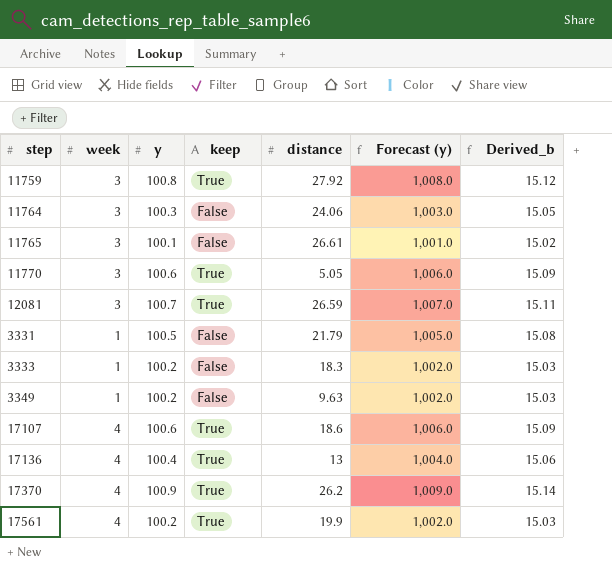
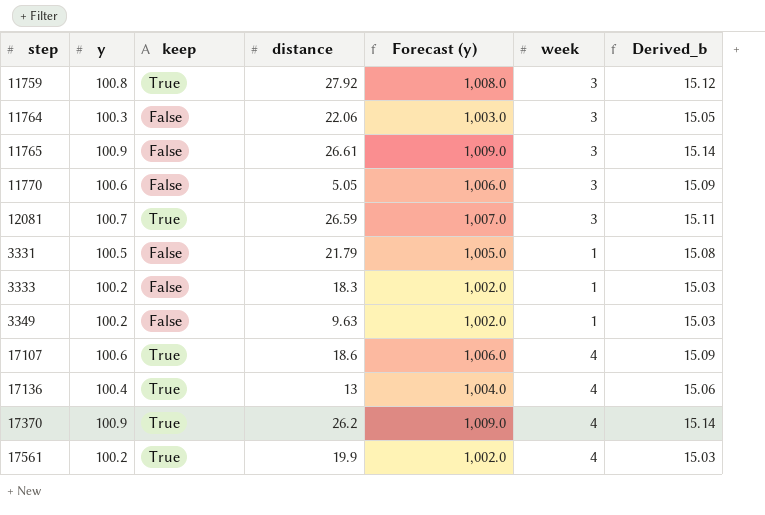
column week | position: 2 -> 6
11764 | distance: 24.06 -> 22.06
11765 | y: 100.1 -> 100.9
11765 | Forecast (y): 1,001.0 -> 1,009.0
11765 | Derived_b: 15.02 -> 15.14
11770 | keep: True -> False

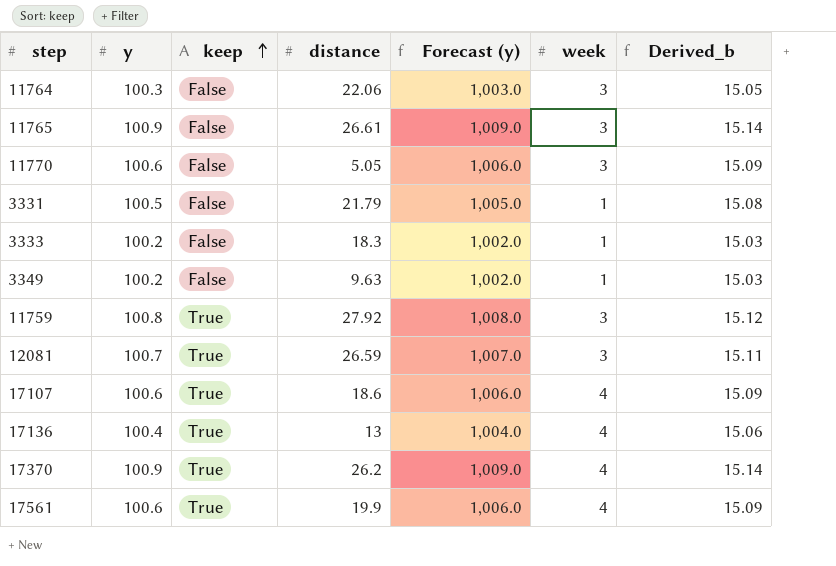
row order: none -> keep ascending
17561 | y: 100.2 -> 100.6
17561 | Forecast (y): 1,002.0 -> 1,006.0
17561 | Derived_b: 15.03 -> 15.09

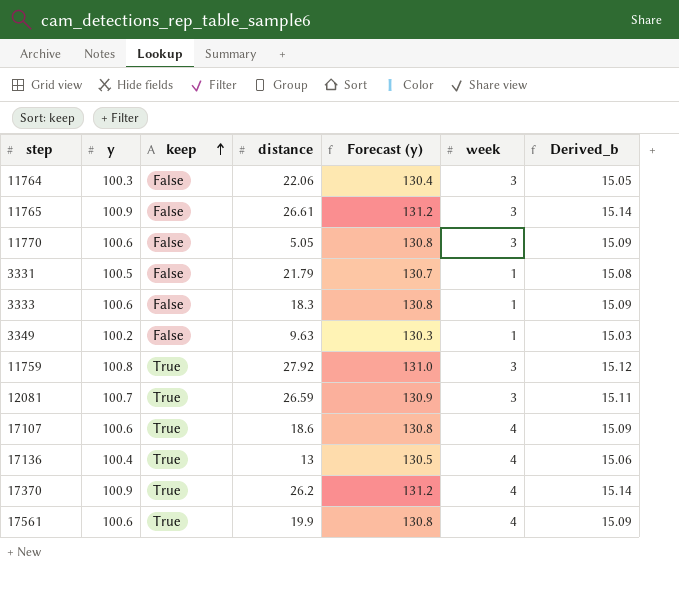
column Forecast (y) | formula: [y] * 10 -> [y] * 1.3
3333 | y: 100.2 -> 100.6
3333 | Derived_b: 15.03 -> 15.09

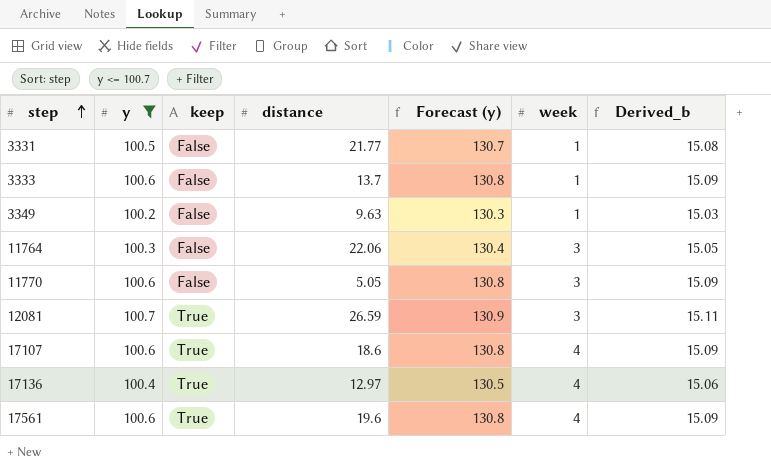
filter: none -> y <= 100.7
row order: keep ascending -> step ascending
3331 | distance: 21.79 -> 21.77
3333 | distance: 18.3 -> 13.7
17136 | distance: 13 -> 12.97
17561 | distance: 19.9 -> 19.6

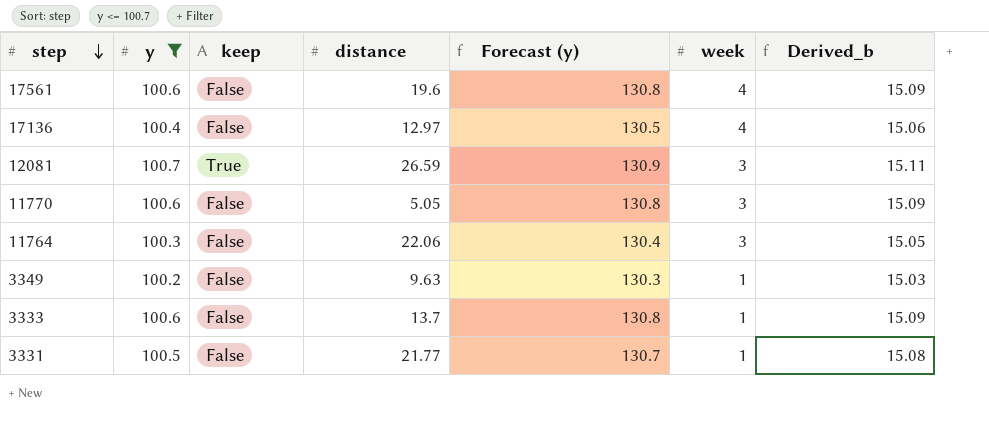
row order: step ascending -> step descending
row 17107: 100.6 | True | 18.6 | 130.8 | 4 | 15.09 -> none
17561 | keep: True -> False
17136 | keep: True -> False

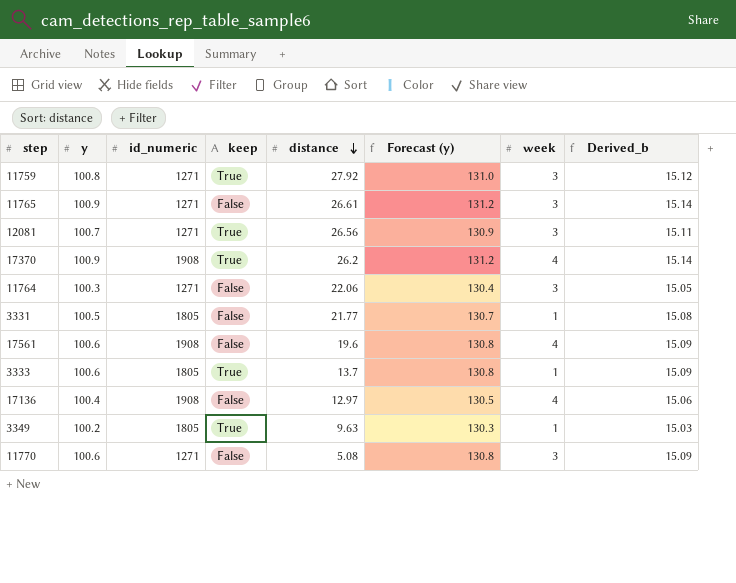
filter: y <= 100.7 -> none
row order: step descending -> distance descending
column id_numeric | position: none -> 3
12081 | distance: 26.59 -> 26.56
3333 | keep: False -> True
3349 | keep: False -> True
11770 | distance: 5.05 -> 5.08

